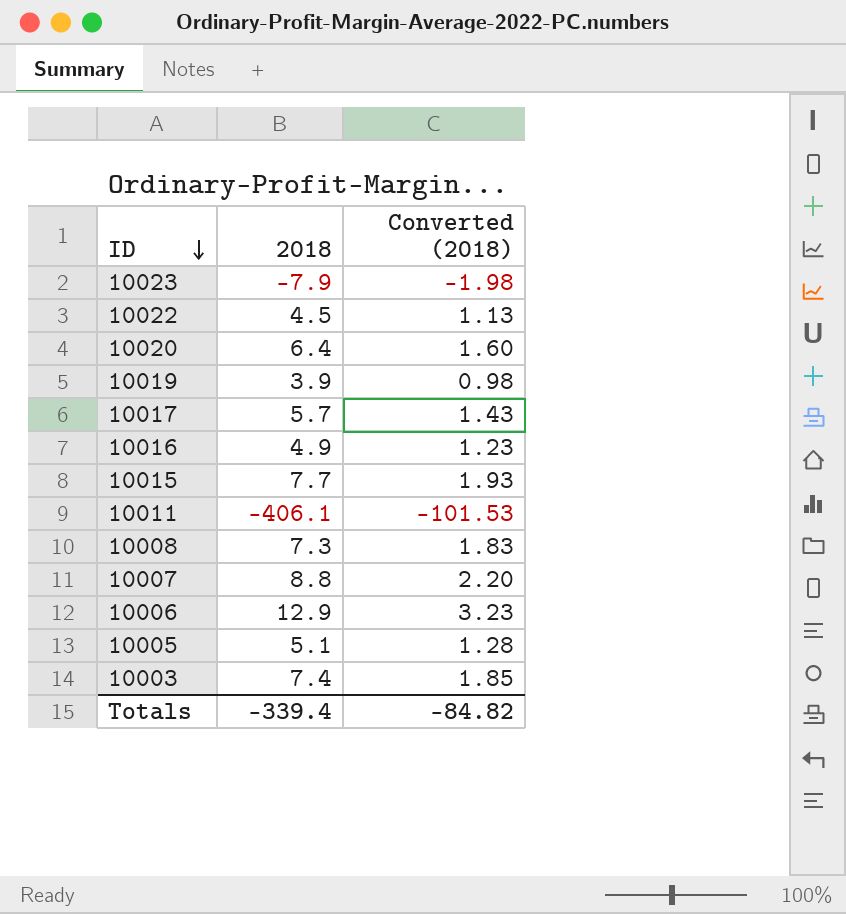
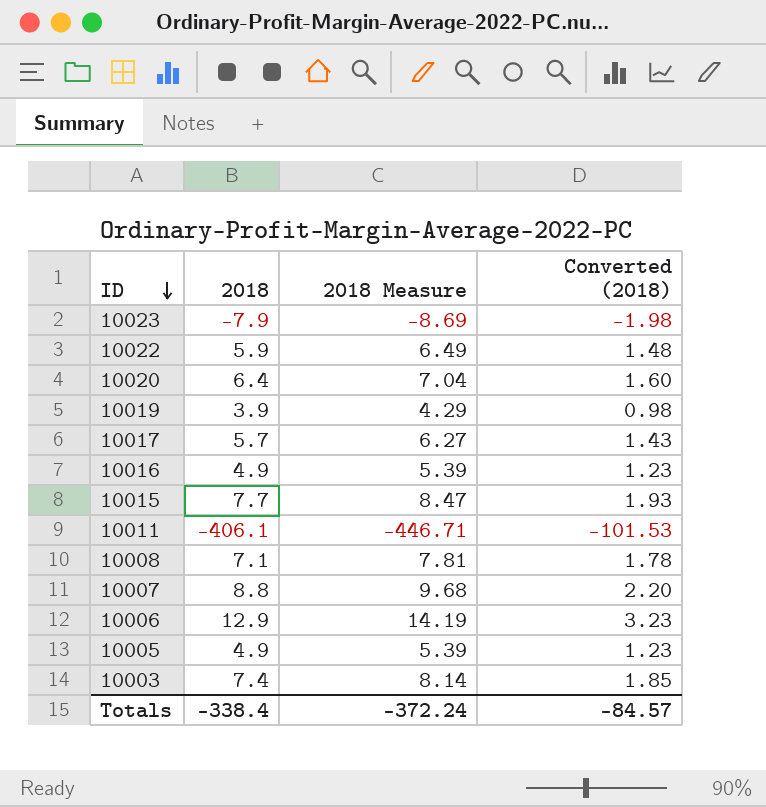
column 2018 Measure | formula: none -> [2018] * 1.1
10022 | 2018: 4.5 -> 5.9
10022 | Converted (2018): 1.13 -> 1.48
10008 | 2018: 7.3 -> 7.1
10008 | Converted (2018): 1.83 -> 1.78
10005 | 2018: 5.1 -> 4.9
10005 | Converted (2018): 1.28 -> 1.23
Totals | 2018: -339.4 -> -338.4
Totals | Converted (2018): -84.82 -> -84.57

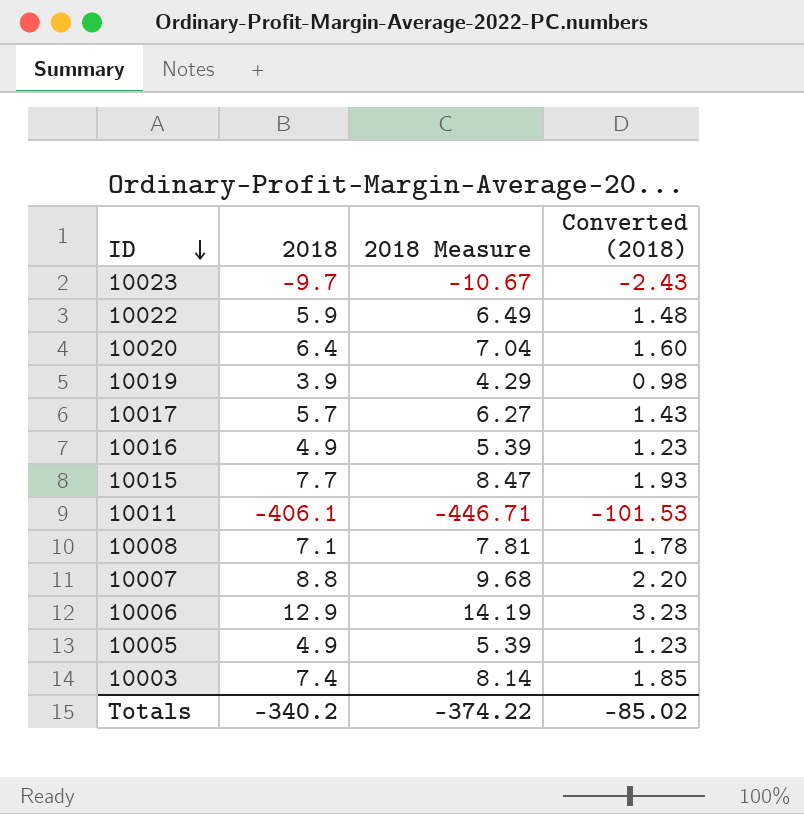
10023 | 2018: -7.9 -> -9.7
10023 | 2018 Measure: -8.69 -> -10.67
10023 | Converted (2018): -1.98 -> -2.43
Totals | 2018: -338.4 -> -340.2
Totals | 2018 Measure: -372.24 -> -374.22
Totals | Converted (2018): -84.57 -> -85.02

